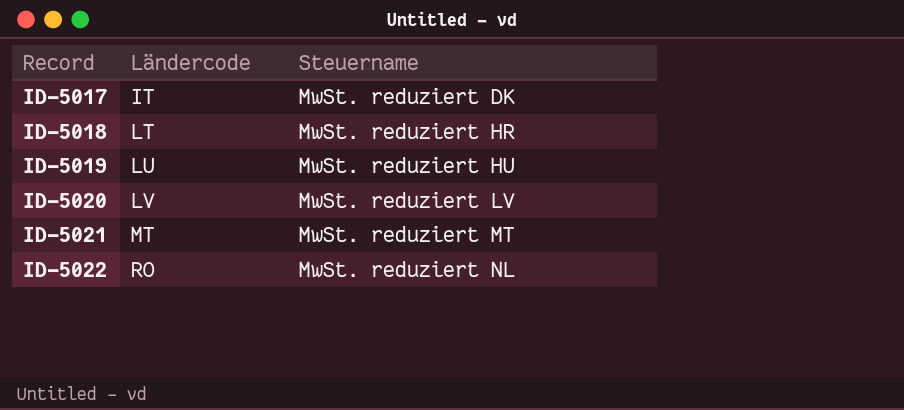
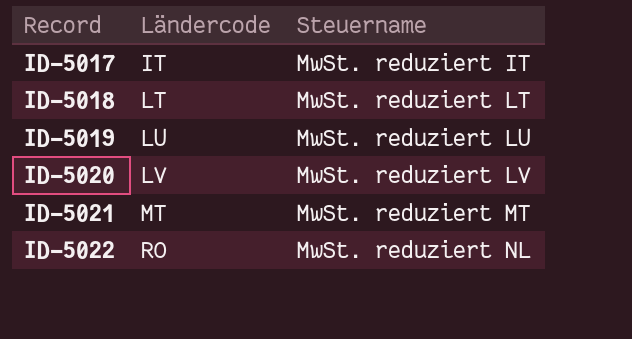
ID-5017 | Steuername: MwSt. reduziert DK -> MwSt. reduziert IT
ID-5018 | Steuername: MwSt. reduziert HR -> MwSt. reduziert LT
ID-5019 | Steuername: MwSt. reduziert HU -> MwSt. reduziert LU

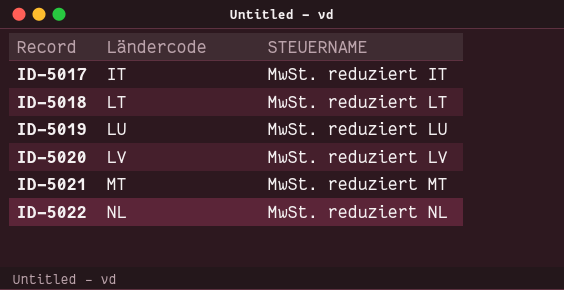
column name: Steuername -> STEUERNAME
ID-5022 | Ländercode: RO -> NL

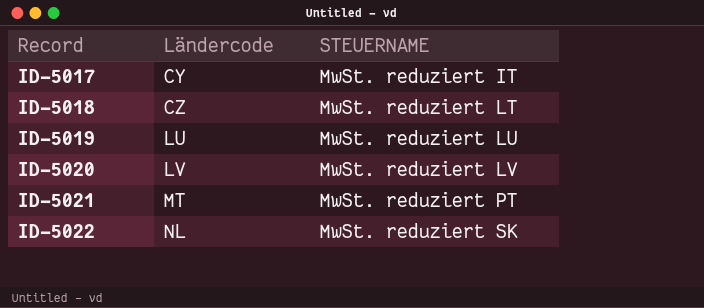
ID-5017 | Ländercode: IT -> CY
ID-5018 | Ländercode: LT -> CZ
ID-5021 | STEUERNAME: MwSt. reduziert MT -> MwSt. reduziert PT
ID-5022 | STEUERNAME: MwSt. reduziert NL -> MwSt. reduziert SK

